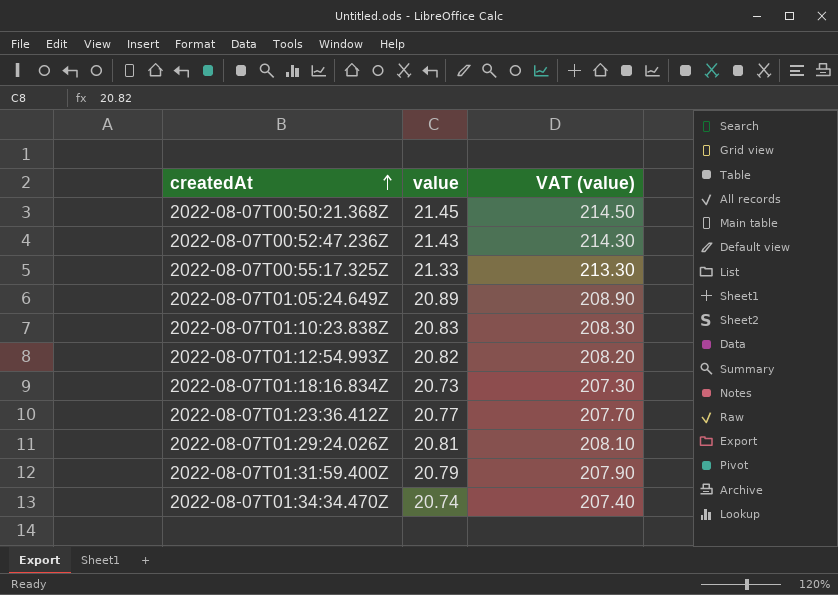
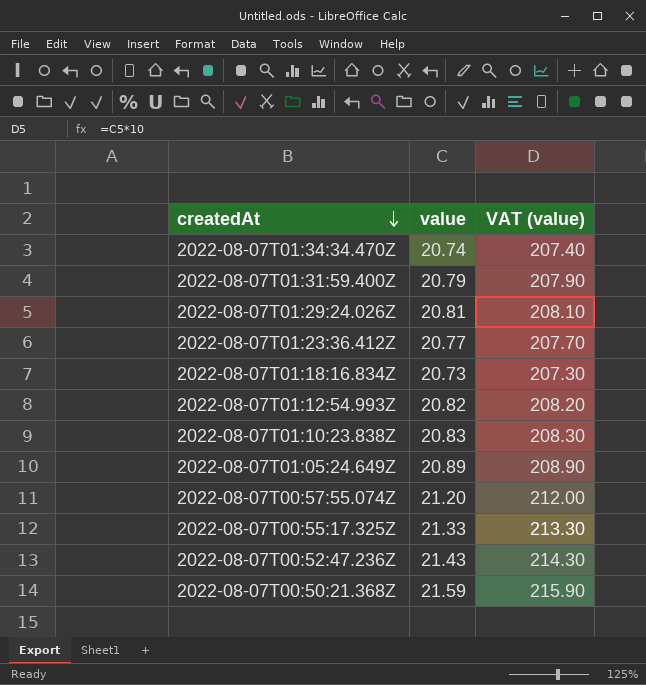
row order: createdAt ascending -> createdAt descending
row 2022-08-07T00:57:55.074Z: none -> 21.20 | 212.00
2022-08-07T00:50:21.368Z | value: 21.45 -> 21.59
2022-08-07T00:50:21.368Z | VAT (value): 214.50 -> 215.90

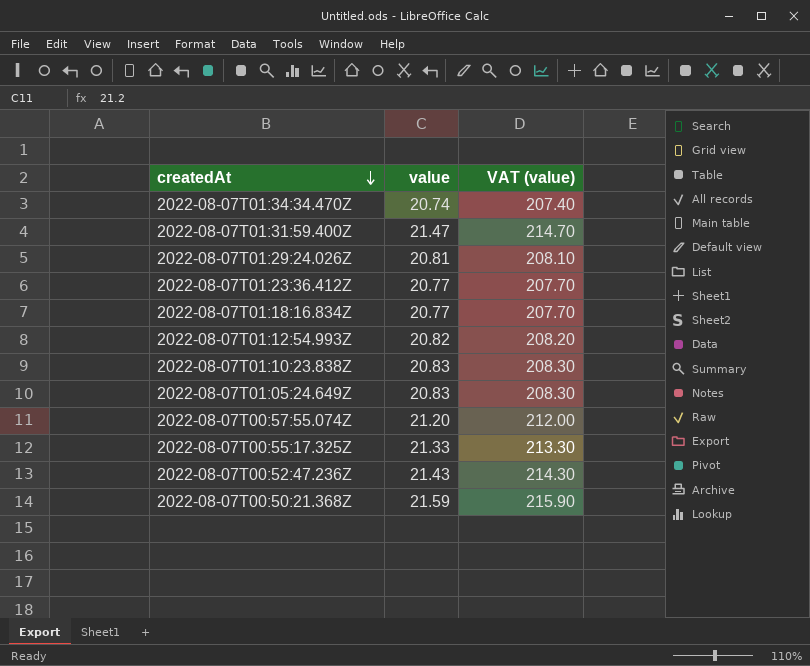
2022-08-07T01:31:59.400Z | value: 20.79 -> 21.47
2022-08-07T01:31:59.400Z | VAT (value): 207.90 -> 214.70
2022-08-07T01:18:16.834Z | value: 20.73 -> 20.77
2022-08-07T01:18:16.834Z | VAT (value): 207.30 -> 207.70
2022-08-07T01:05:24.649Z | value: 20.89 -> 20.83
2022-08-07T01:05:24.649Z | VAT (value): 208.90 -> 208.30

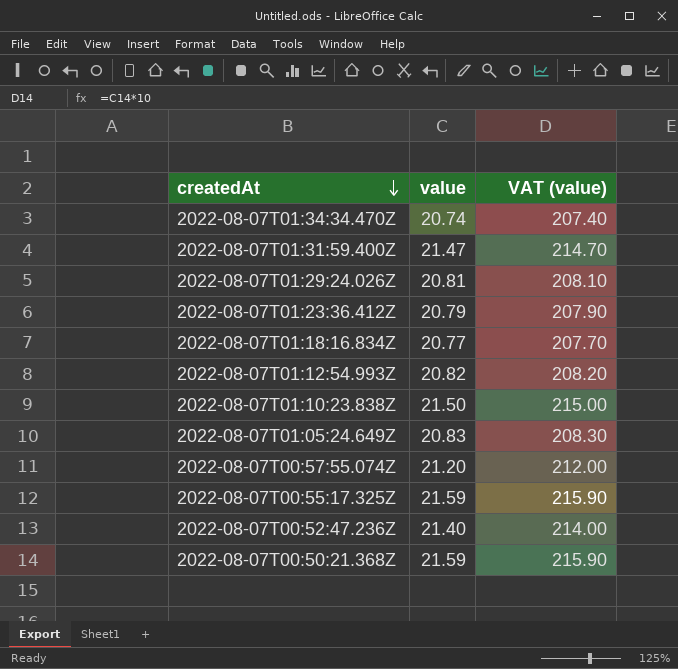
2022-08-07T01:23:36.412Z | value: 20.77 -> 20.79
2022-08-07T01:23:36.412Z | VAT (value): 207.70 -> 207.90
2022-08-07T01:10:23.838Z | value: 20.83 -> 21.50
2022-08-07T01:10:23.838Z | VAT (value): 208.30 -> 215.00
2022-08-07T00:55:17.325Z | value: 21.33 -> 21.59
2022-08-07T00:55:17.325Z | VAT (value): 213.30 -> 215.90
2022-08-07T00:52:47.236Z | value: 21.43 -> 21.40
2022-08-07T00:52:47.236Z | VAT (value): 214.30 -> 214.00

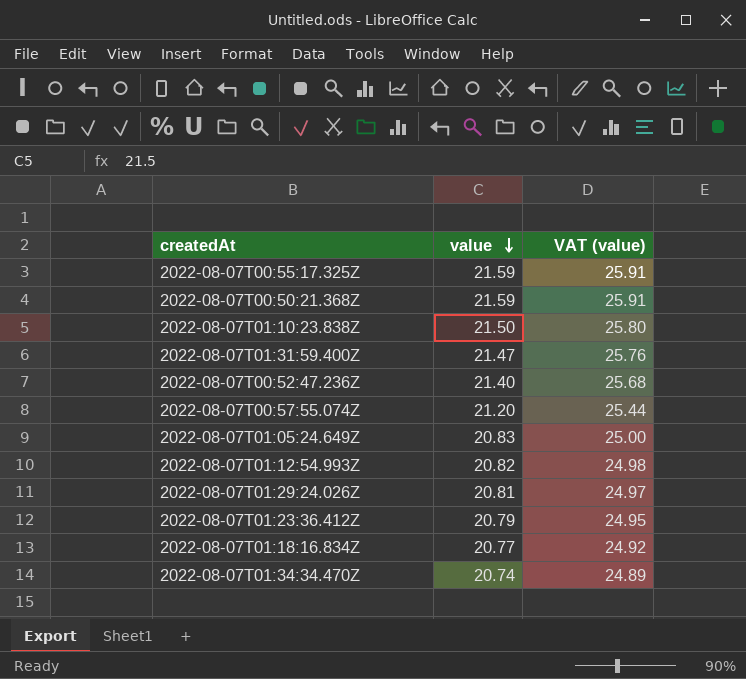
row order: createdAt descending -> value descending
column VAT (value) | formula: [value] * 10 -> [value] * 1.2

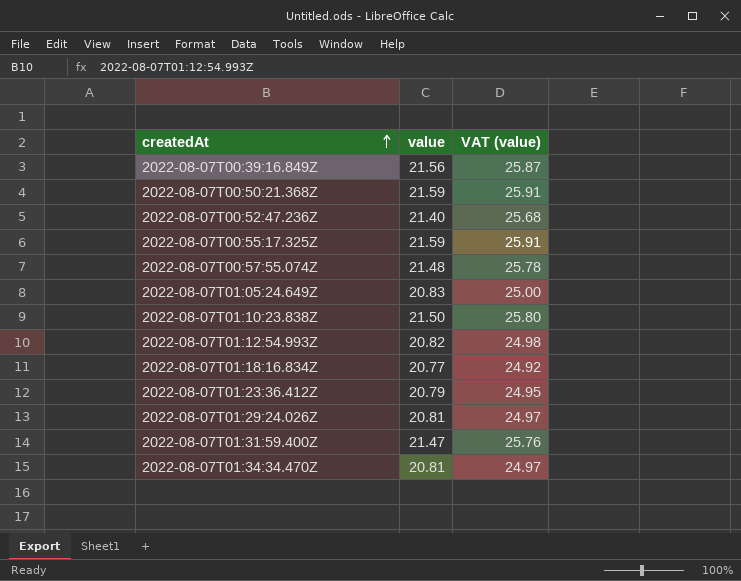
row order: value descending -> createdAt ascending
row 2022-08-07T00:39:16.849Z: none -> 21.56 | 25.87
2022-08-07T00:57:55.074Z | value: 21.20 -> 21.48
2022-08-07T00:57:55.074Z | VAT (value): 25.44 -> 25.78
2022-08-07T01:34:34.470Z | value: 20.74 -> 20.81
2022-08-07T01:34:34.470Z | VAT (value): 24.89 -> 24.97

